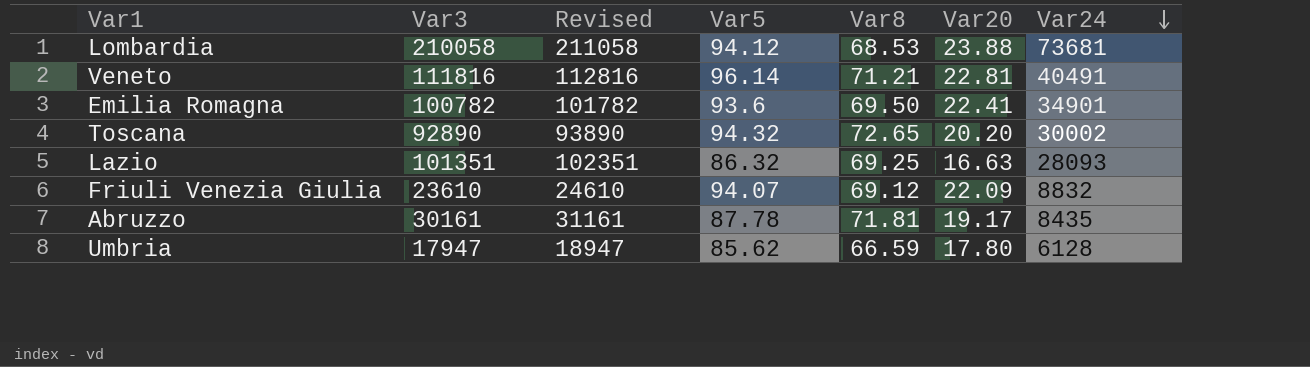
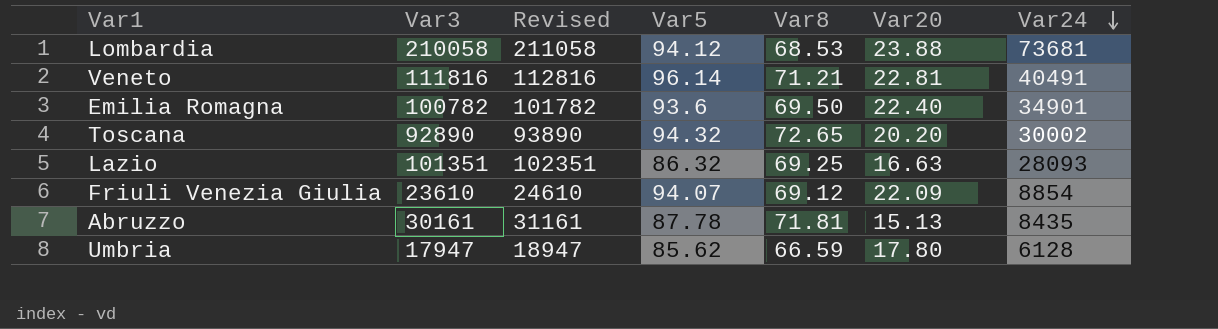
Emilia Romagna | Var20: 22.41 -> 22.40
Friuli Venezia Giulia | Var24: 8832 -> 8854
Abruzzo | Var20: 19.17 -> 15.13

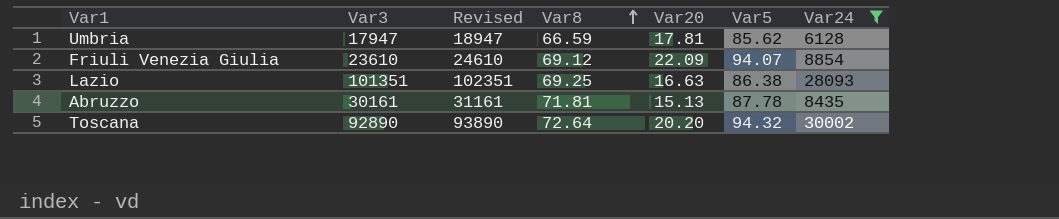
filter: none -> Var24 <= 30002
row order: Var24 descending -> Var8 ascending
column Var5 | position: 4 -> 6
Umbria | Var20: 17.80 -> 17.81
Lazio | Var5: 86.32 -> 86.38
Toscana | Var8: 72.65 -> 72.64

